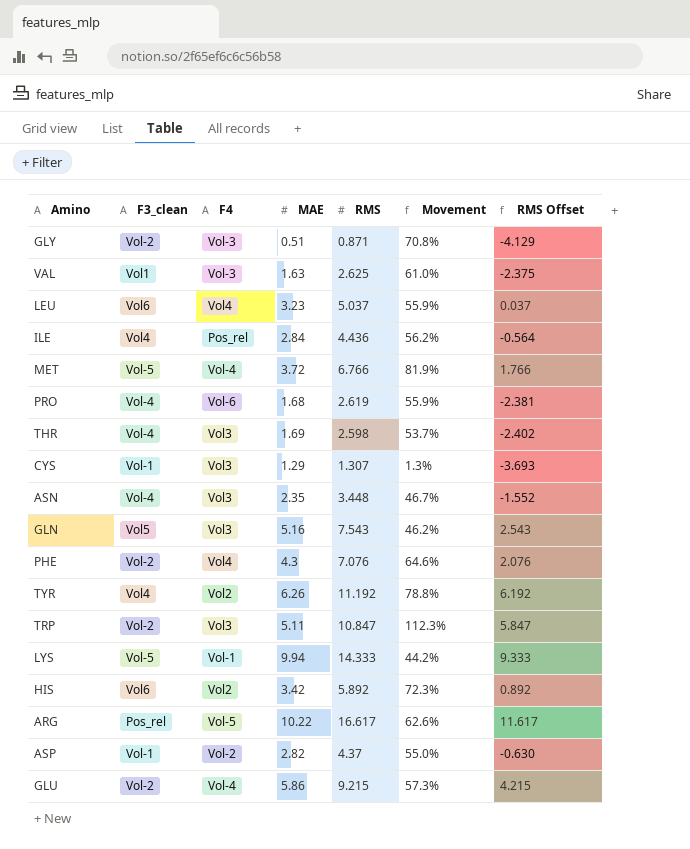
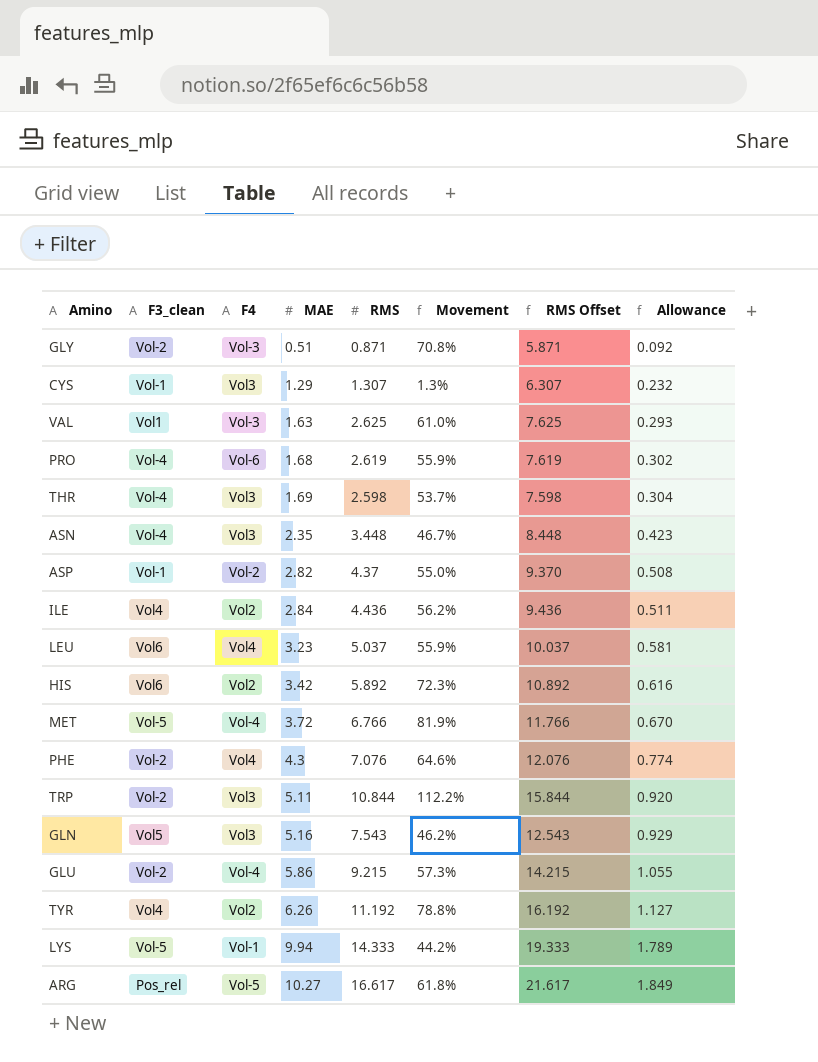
row order: none -> MAE ascending
column RMS Offset | formula: [RMS] - 5 -> [RMS] + 5
column Allowance | formula: none -> [MAE] * 0.18
ILE | F4: Pos_rel -> Vol2
TRP | RMS: 10.847 -> 10.844
TRP | Movement: 112.3% -> 112.2%
ARG | MAE: 10.22 -> 10.27
ARG | Movement: 62.6% -> 61.8%

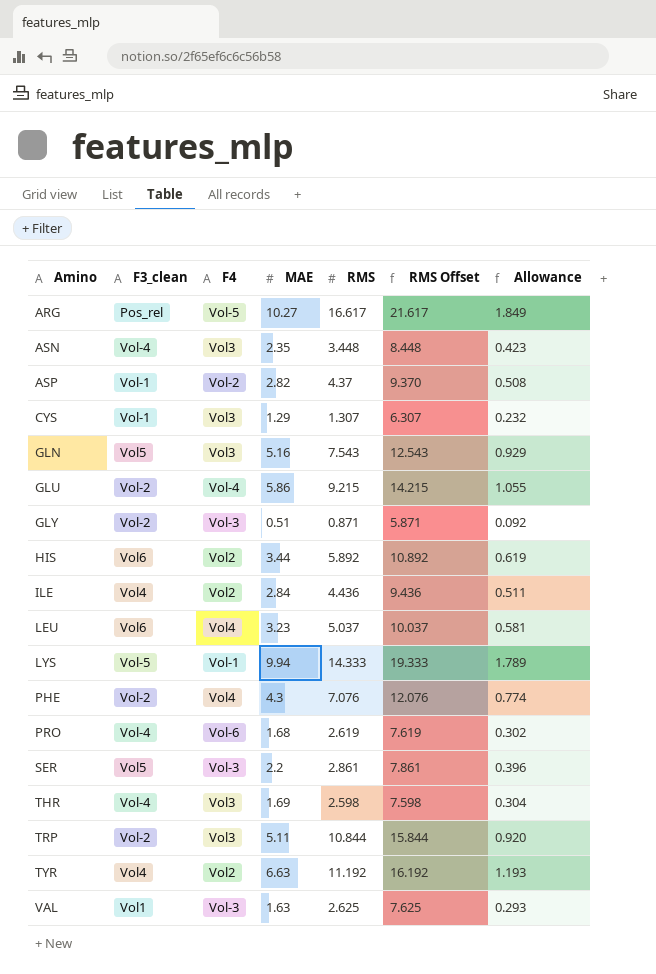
row order: MAE ascending -> Amino ascending
column Movement | formula: ([RMS] - [MAE]) / [MAE] -> none
row MET: Vol-5 | Vol-4 | 3.72 | 6.766 | 81.9% | 11.766 | 0.670 -> none
HIS | MAE: 3.42 -> 3.44
HIS | Allowance: 0.616 -> 0.619
row SER: none -> Vol5 | Vol-3 | 2.2 | 2.861 | 7.861 | 0.396
TYR | MAE: 6.26 -> 6.63
TYR | Allowance: 1.127 -> 1.193

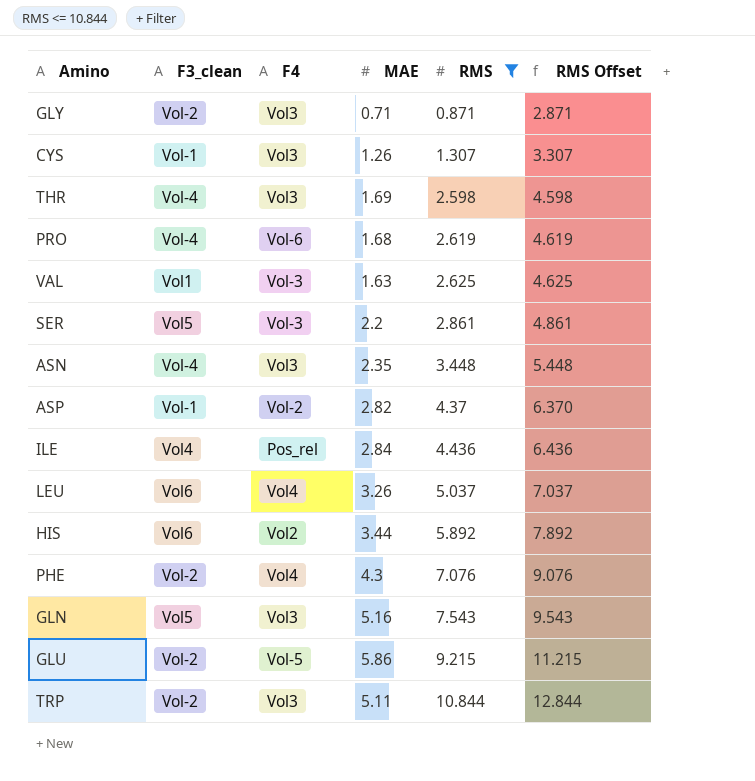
filter: none -> RMS <= 10.844
row order: Amino ascending -> RMS ascending
column Allowance | formula: [MAE] * 0.18 -> none
column RMS Offset | formula: [RMS] + 5 -> [RMS] + 2
GLY | F4: Vol-3 -> Vol3
GLY | MAE: 0.51 -> 0.71
CYS | MAE: 1.29 -> 1.26
ILE | F4: Vol2 -> Pos_rel
LEU | MAE: 3.23 -> 3.26
GLU | F4: Vol-4 -> Vol-5

